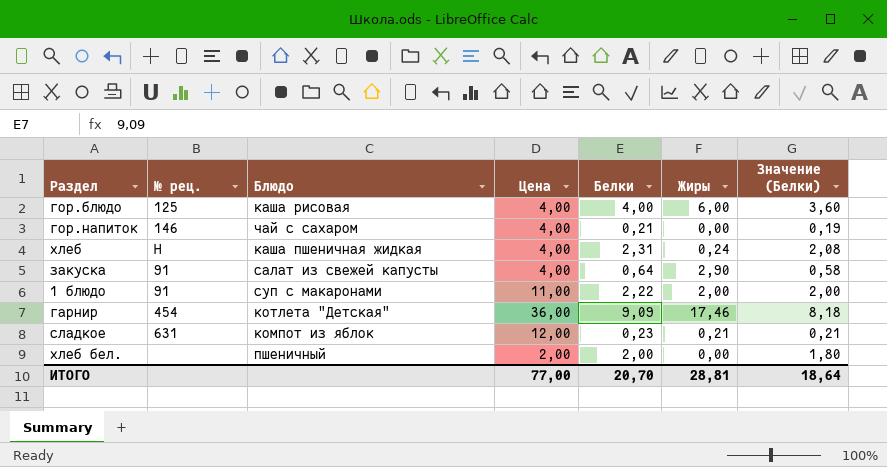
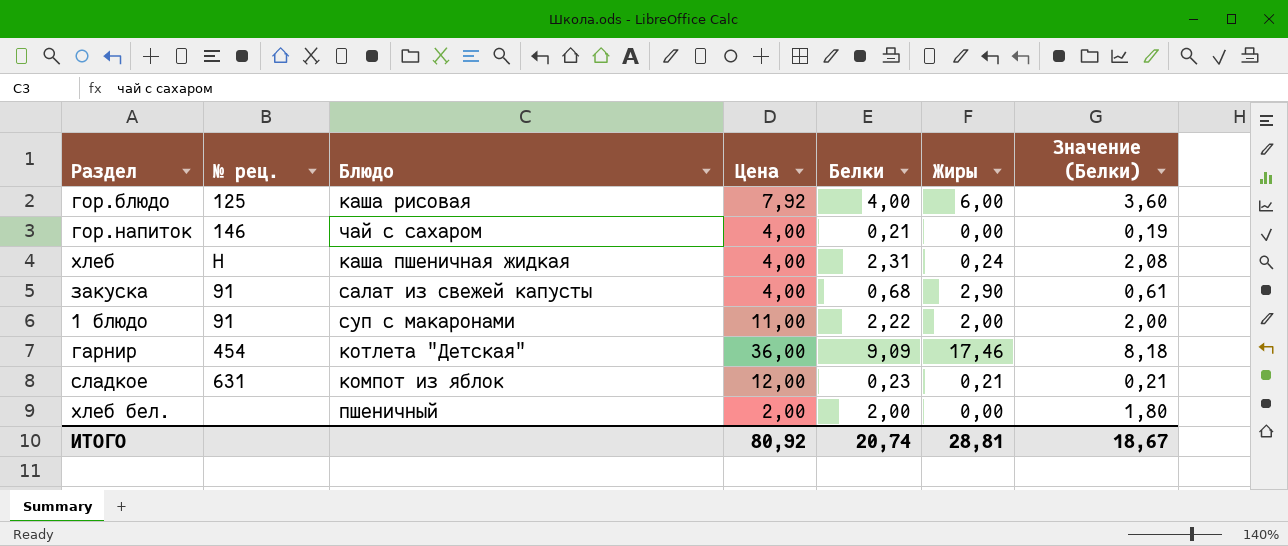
гор.блюдо | Цена: 4,00 -> 7,92
закуска | Белки: 0,64 -> 0,68
закуска | Значение (Белки): 0,58 -> 0,61
ИТОГО | Цена: 77,00 -> 80,92
ИТОГО | Белки: 20,70 -> 20,74
ИТОГО | Значение (Белки): 18,64 -> 18,67

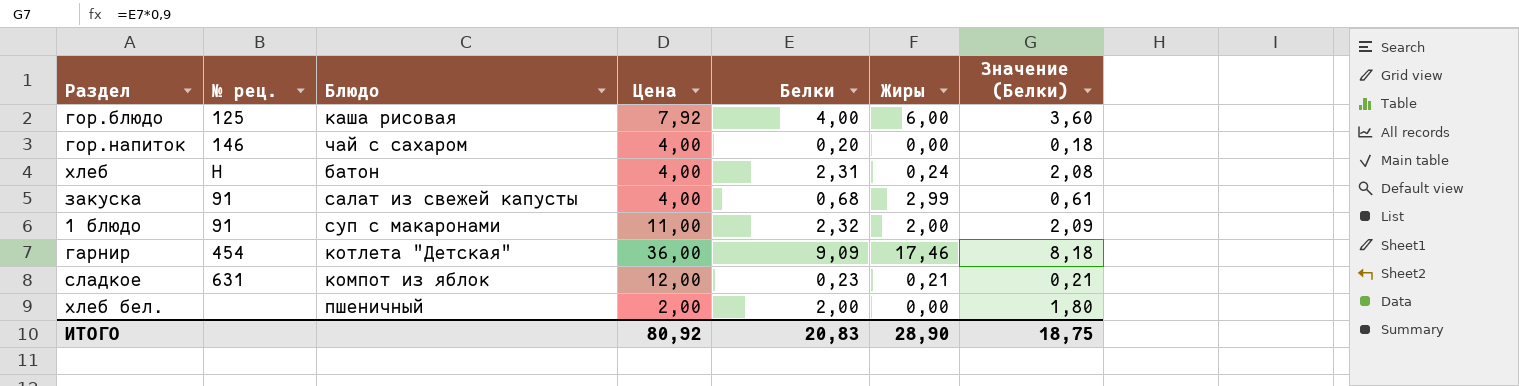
гор.напиток | Белки: 0,21 -> 0,20
гор.напиток | Значение (Белки): 0,19 -> 0,18
хлеб | Блюдо: каша пшеничная жидкая -> батон
закуска | Жиры: 2,90 -> 2,99
1 блюдо | Белки: 2,22 -> 2,32
1 блюдо | Значение (Белки): 2,00 -> 2,09
ИТОГО | Белки: 20,74 -> 20,83
ИТОГО | Жиры: 28,81 -> 28,90
ИТОГО | Значение (Белки): 18,67 -> 18,75

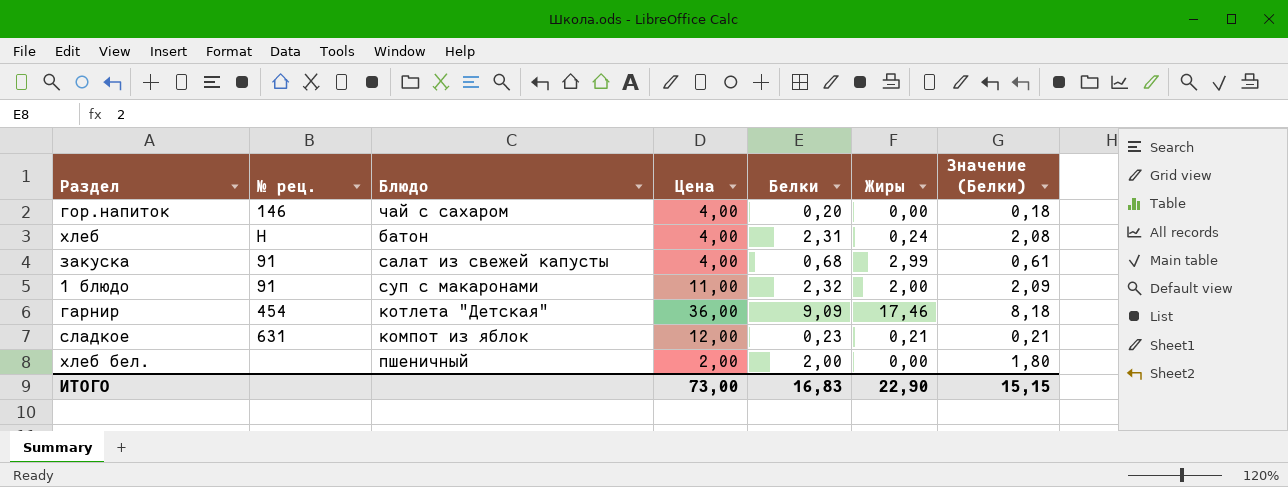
row гор.блюдо: 125 | каша рисовая | 7,92 | 4,00 | 6,00 | 3,60 -> none
ИТОГО | Цена: 80,92 -> 73,00
ИТОГО | Белки: 20,83 -> 16,83
ИТОГО | Жиры: 28,90 -> 22,90
ИТОГО | Значение (Белки): 18,75 -> 15,15

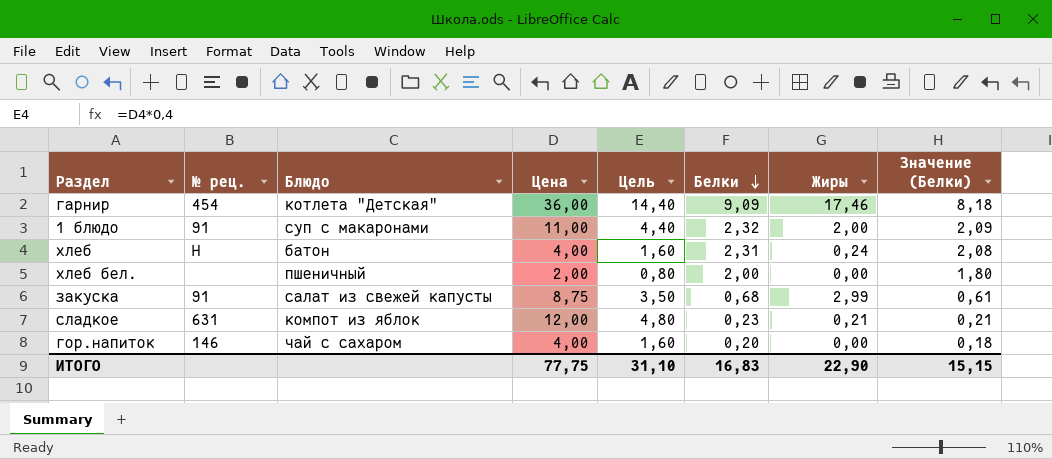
row order: none -> Белки descending
column Цель | formula: none -> [Цена] * 0,4
закуска | Цена: 4,00 -> 8,75
ИТОГО | Цена: 73,00 -> 77,75

